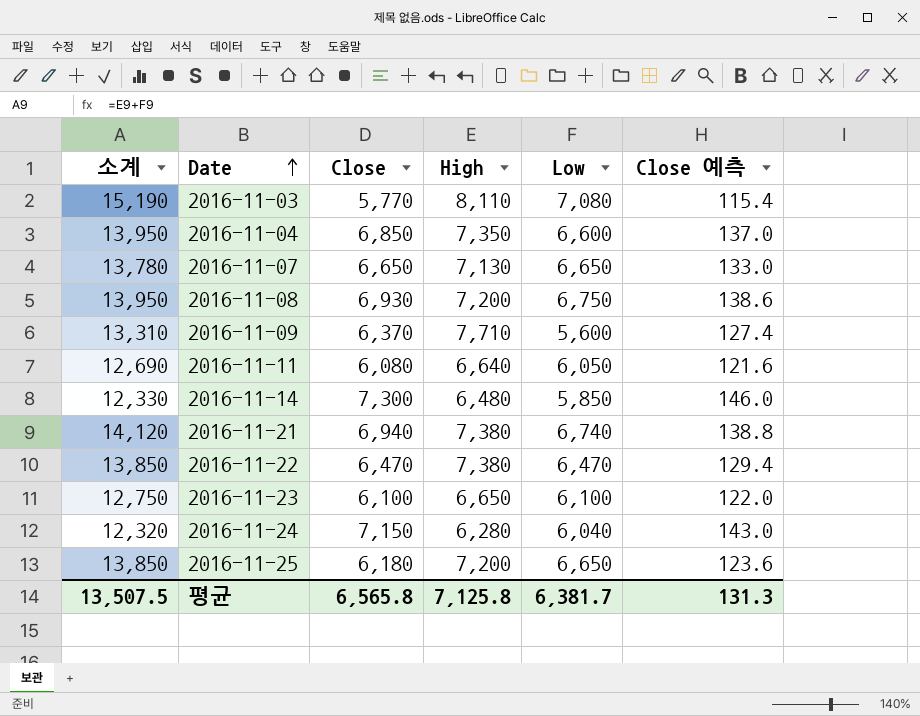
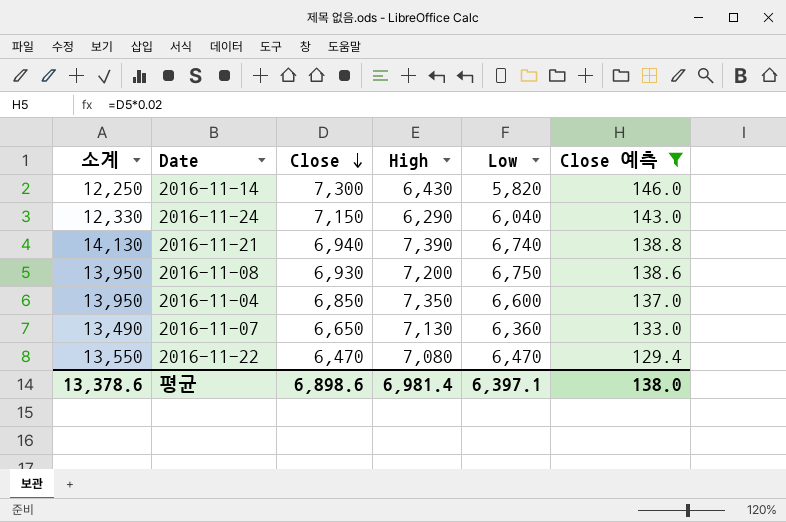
filter: none -> Close 예측 >= 129.4
row order: Date ascending -> Close descending
2016-11-14 | 소계: 12,330 -> 12,250
2016-11-14 | High: 6,480 -> 6,430
2016-11-14 | Low: 5,850 -> 5,820
2016-11-24 | 소계: 12,320 -> 12,330
2016-11-24 | High: 6,280 -> 6,290
2016-11-21 | 소계: 14,120 -> 14,130
2016-11-21 | High: 7,380 -> 7,390
2016-11-07 | 소계: 13,780 -> 13,490
2016-11-07 | Low: 6,650 -> 6,360
2016-11-22 | 소계: 13,850 -> 13,550
2016-11-22 | High: 7,380 -> 7,080
평균 | 소계: 13,507.5 -> 13,378.6
평균 | Close: 6,565.8 -> 6,898.6
평균 | High: 7,125.8 -> 6,981.4
평균 | Low: 6,381.7 -> 6,397.1
평균 | Close 예측: 131.3 -> 138.0

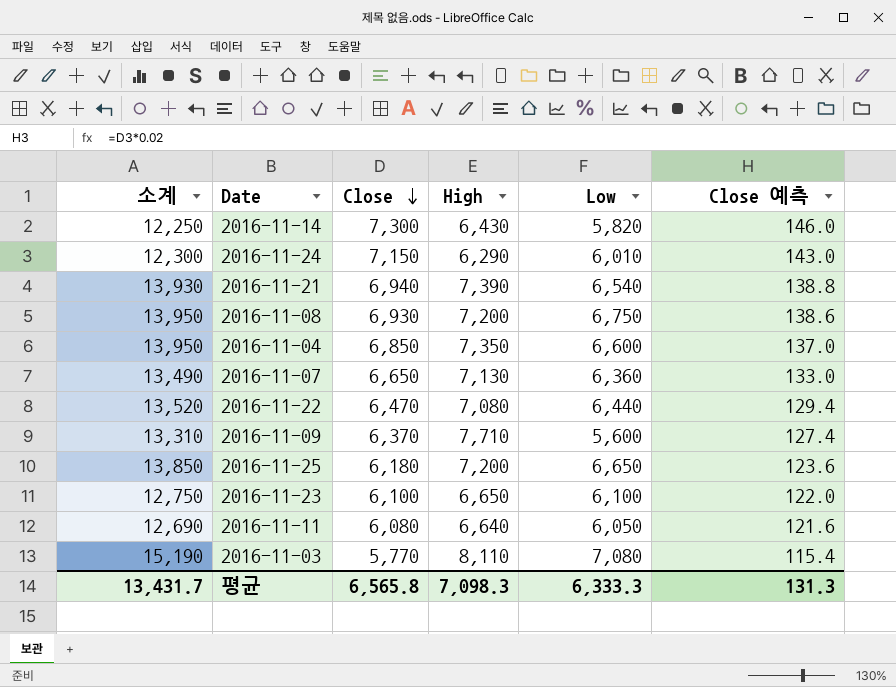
filter: Close 예측 >= 129.4 -> none
2016-11-24 | 소계: 12,330 -> 12,300
2016-11-24 | Low: 6,040 -> 6,010
2016-11-21 | 소계: 14,130 -> 13,930
2016-11-21 | Low: 6,740 -> 6,540
2016-11-22 | 소계: 13,550 -> 13,520
2016-11-22 | Low: 6,470 -> 6,440
평균 | 소계: 13,378.6 -> 13,431.7
평균 | Close: 6,898.6 -> 6,565.8
평균 | High: 6,981.4 -> 7,098.3
평균 | Low: 6,397.1 -> 6,333.3
평균 | Close 예측: 138.0 -> 131.3

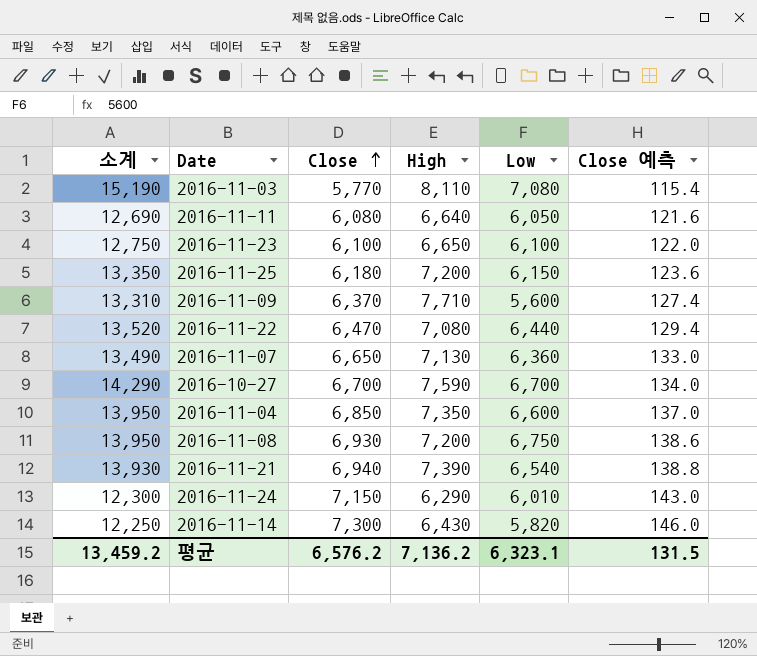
row order: Close descending -> Close ascending
2016-11-25 | 소계: 13,850 -> 13,350
2016-11-25 | Low: 6,650 -> 6,150
row 2016-10-27: none -> 14,290 | 6,700 | 7,590 | 6,700 | 134.0
평균 | 소계: 13,431.7 -> 13,459.2
평균 | Close: 6,565.8 -> 6,576.2
평균 | High: 7,098.3 -> 7,136.2
평균 | Low: 6,333.3 -> 6,323.1
평균 | Close 예측: 131.3 -> 131.5

